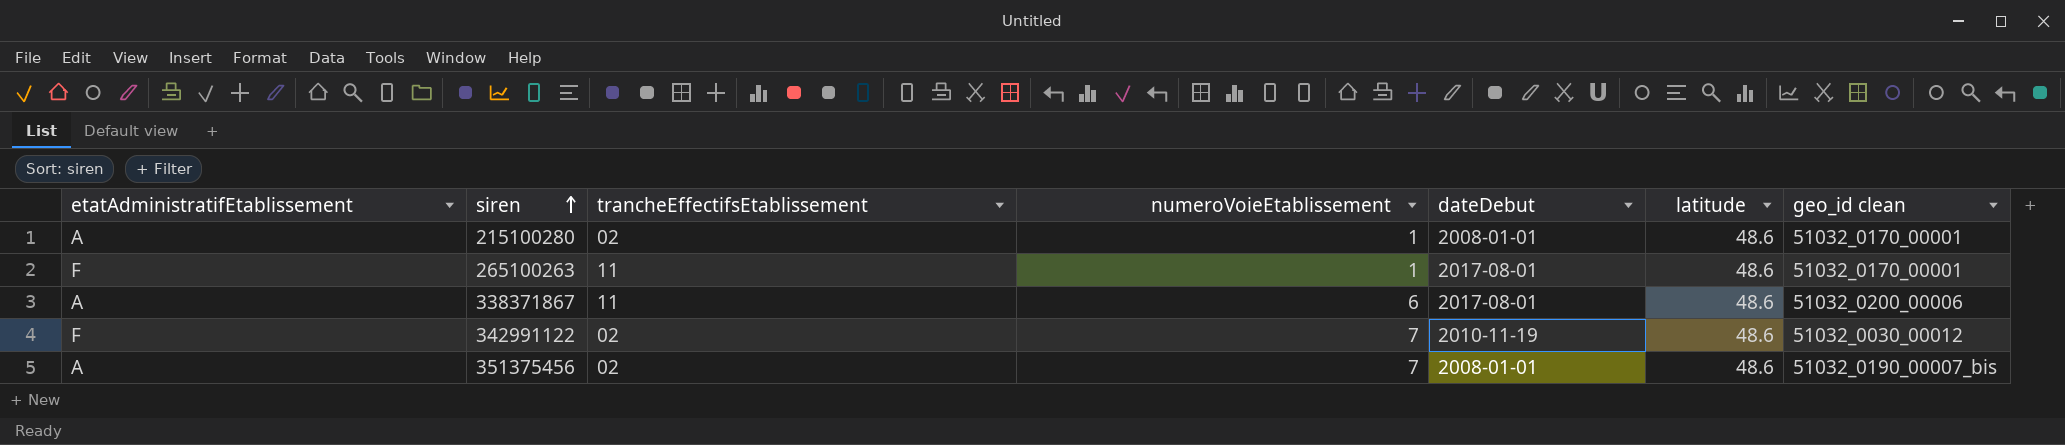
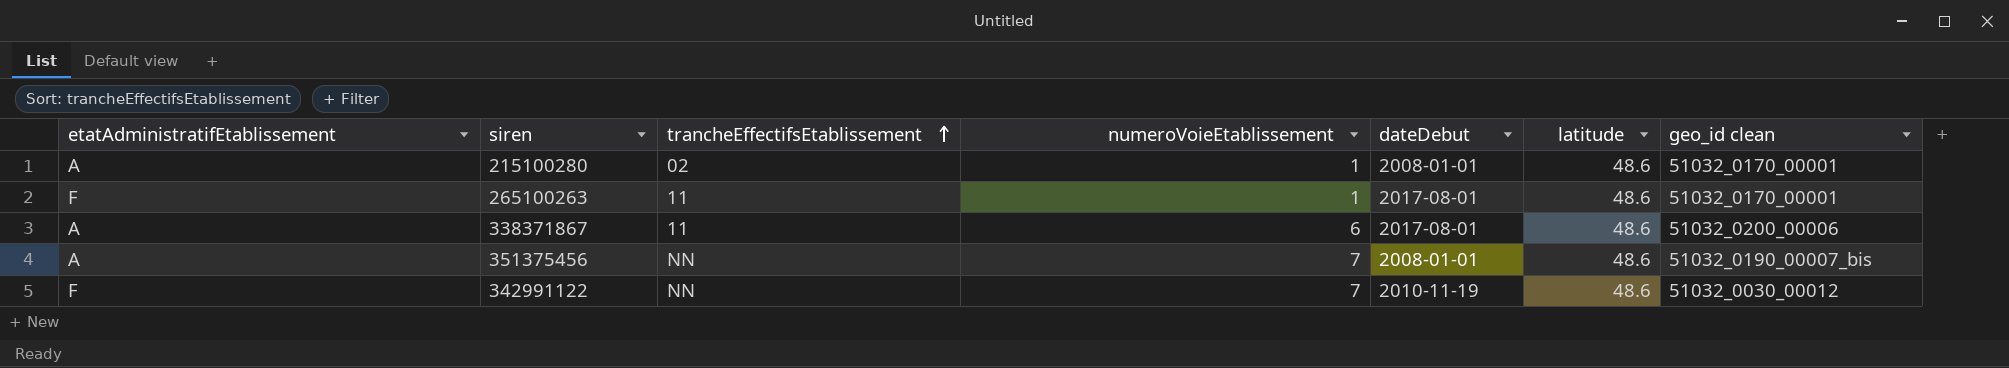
row order: siren ascending -> trancheEffectifsEtablissement ascending
351375456 | trancheEffectifsEtablissement: 02 -> NN
342991122 | trancheEffectifsEtablissement: 02 -> NN

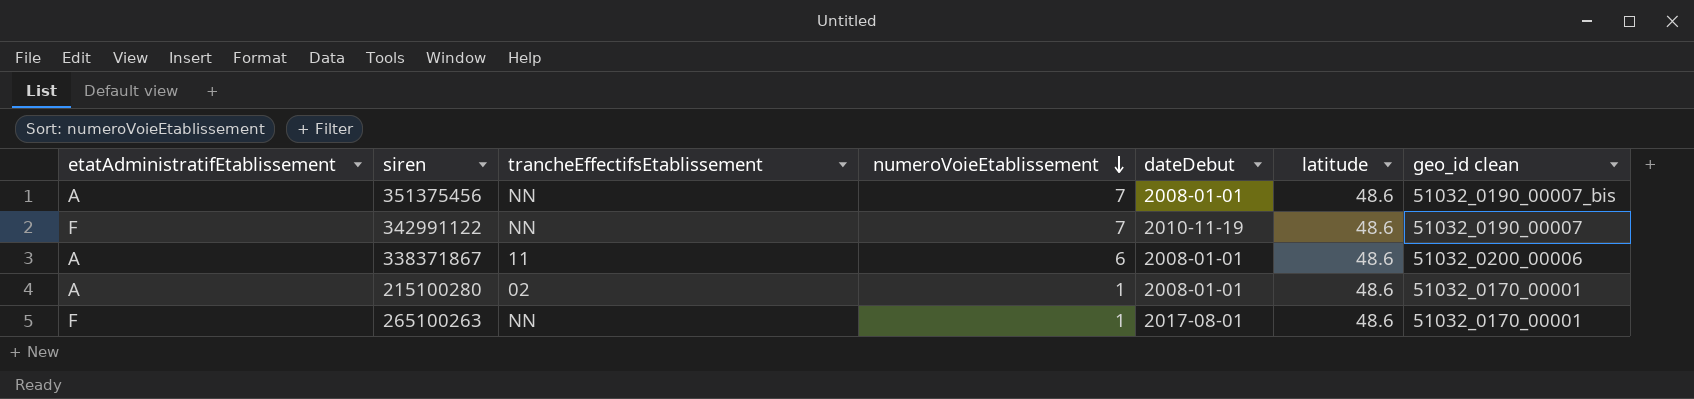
row order: trancheEffectifsEtablissement ascending -> numeroVoieEtablissement descending
342991122 | geo_id clean: 51032_0030_00012 -> 51032_0190_00007
338371867 | dateDebut: 2017-08-01 -> 2008-01-01
265100263 | trancheEffectifsEtablissement: 11 -> NN

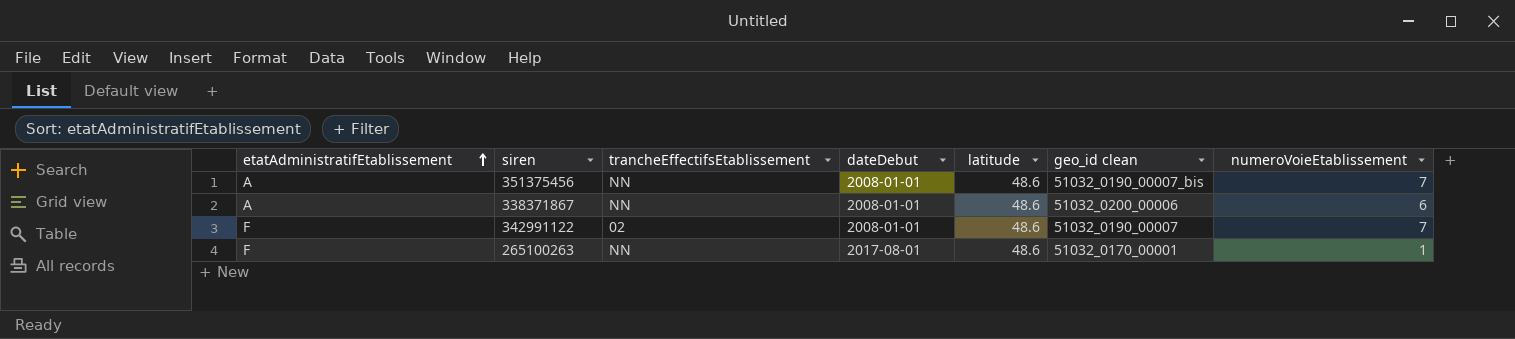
row order: numeroVoieEtablissement descending -> etatAdministratifEtablissement ascending
column numeroVoieEtablissement | position: 4 -> 7
row 215100280: A | 02 | 1 | 2008-01-01 | 48.6 | 51032_0170_00001 -> none
338371867 | trancheEffectifsEtablissement: 11 -> NN
342991122 | trancheEffectifsEtablissement: NN -> 02
342991122 | dateDebut: 2010-11-19 -> 2008-01-01

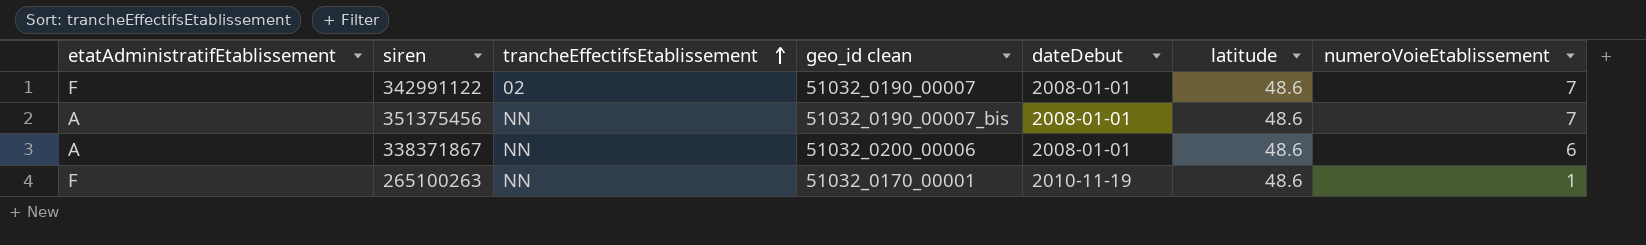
row order: etatAdministratifEtablissement ascending -> trancheEffectifsEtablissement ascending
column geo_id clean | position: 6 -> 4
265100263 | dateDebut: 2017-08-01 -> 2010-11-19

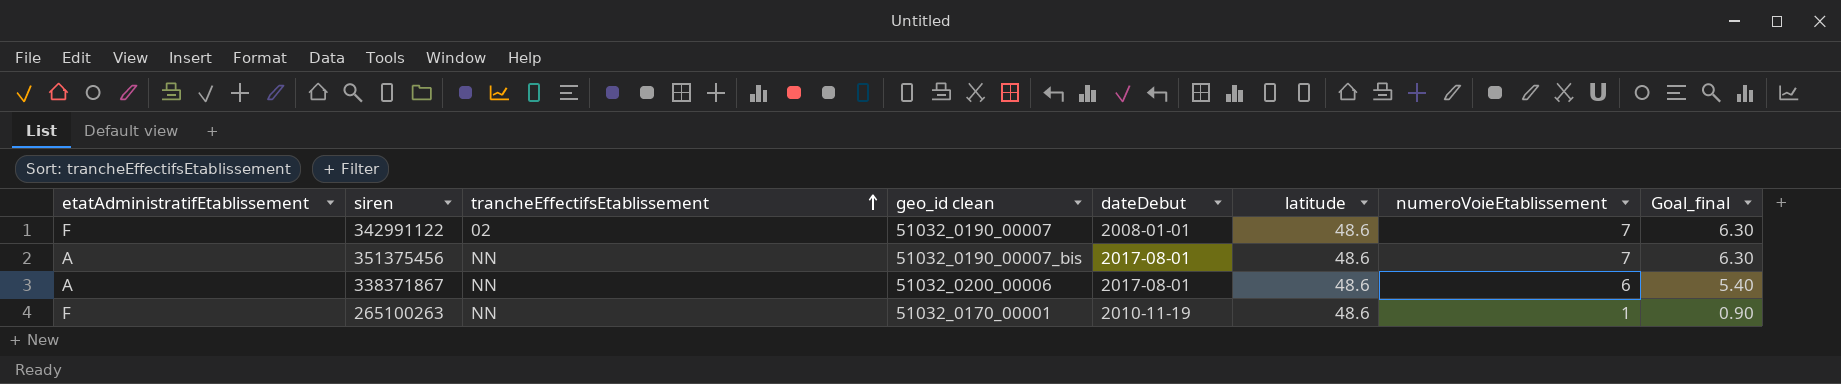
column Goal_final | formula: none -> [numeroVoieEtablissement] * 0.9
351375456 | dateDebut: 2008-01-01 -> 2017-08-01
338371867 | dateDebut: 2008-01-01 -> 2017-08-01

